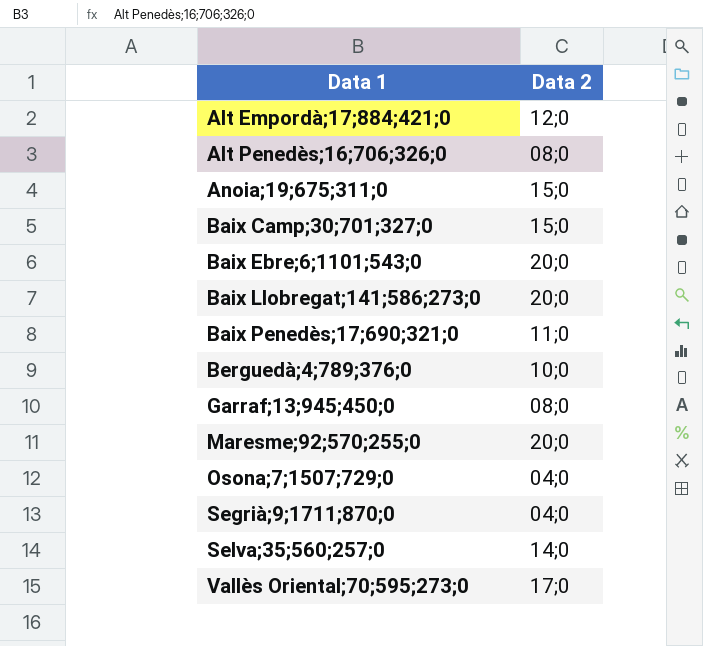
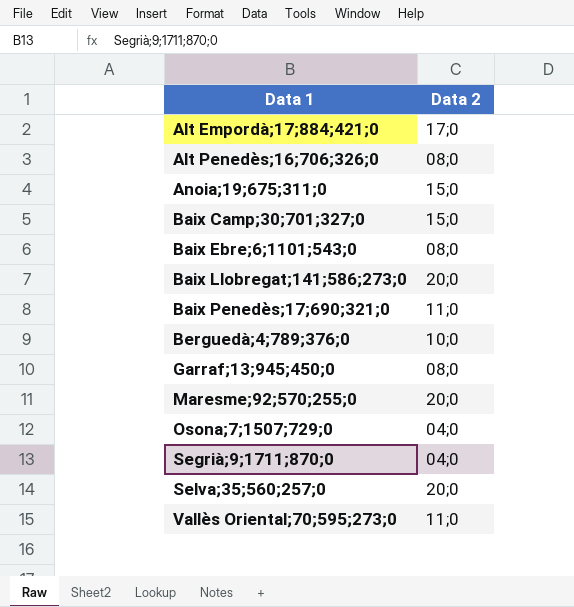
Alt Empordà;17;884;421;0 | Data 2: 12;0 -> 17;0
Baix Ebre;6;1101;543;0 | Data 2: 20;0 -> 08;0
Selva;35;560;257;0 | Data 2: 14;0 -> 20;0
Vallès Oriental;70;595;273;0 | Data 2: 17;0 -> 11;0

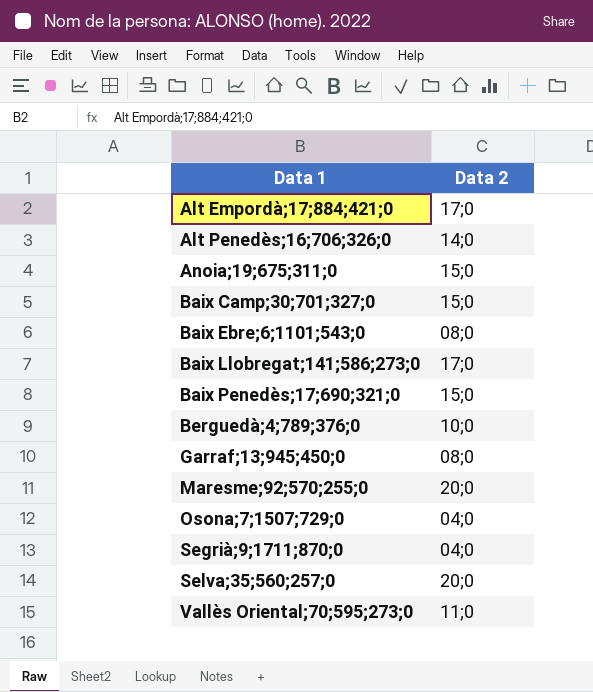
Alt Penedès;16;706;326;0 | Data 2: 08;0 -> 14;0
Baix Llobregat;141;586;273;0 | Data 2: 20;0 -> 17;0
Baix Penedès;17;690;321;0 | Data 2: 11;0 -> 15;0

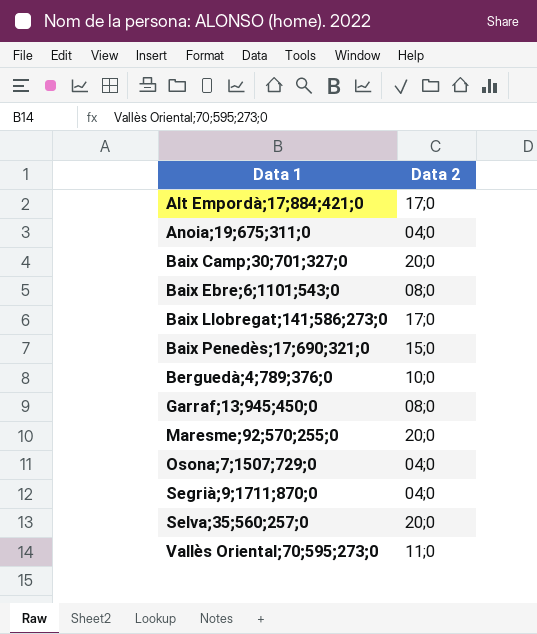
row Alt Penedès;16;706;326;0: 14;0 -> none
Anoia;19;675;311;0 | Data 2: 15;0 -> 04;0
Baix Camp;30;701;327;0 | Data 2: 15;0 -> 20;0

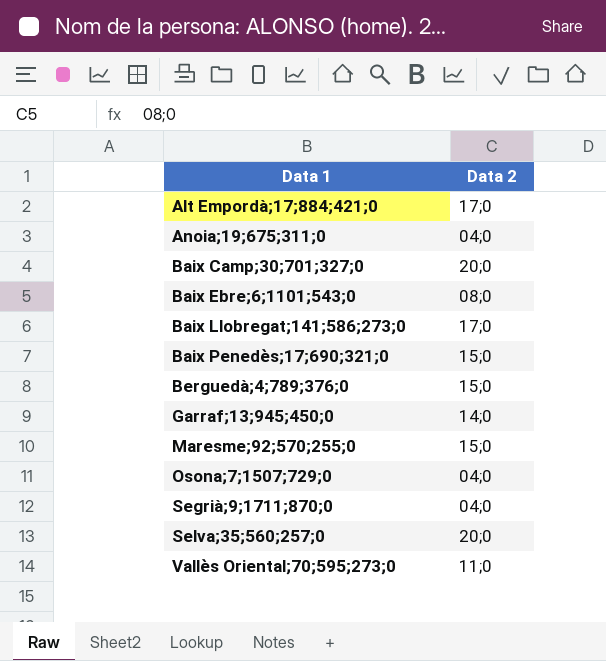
Berguedà;4;789;376;0 | Data 2: 10;0 -> 15;0
Garraf;13;945;450;0 | Data 2: 08;0 -> 14;0
Maresme;92;570;255;0 | Data 2: 20;0 -> 15;0

